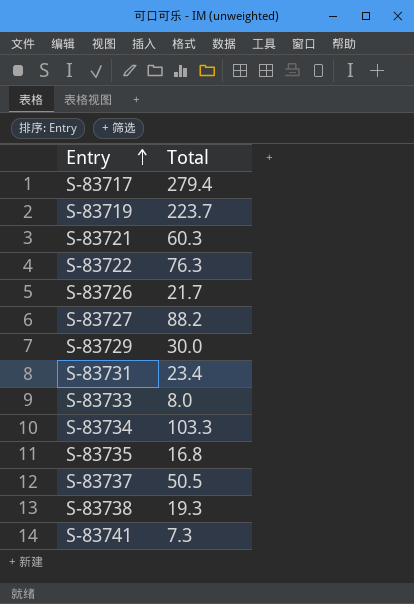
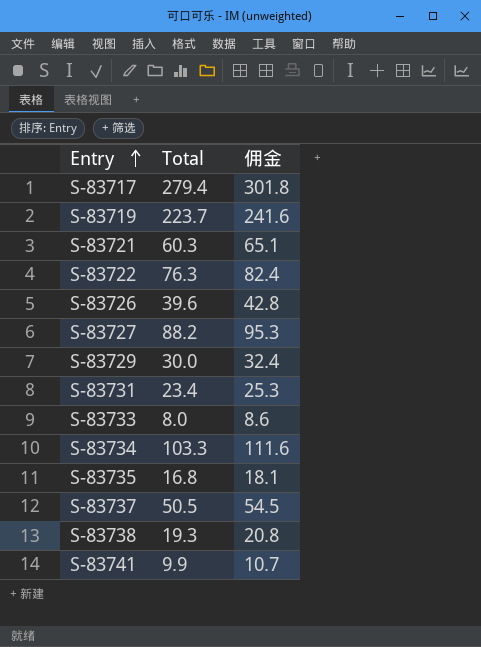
column 佣金 | formula: none -> [Total] * 1.08
S-83726 | Total: 21.7 -> 39.6
S-83741 | Total: 7.3 -> 9.9

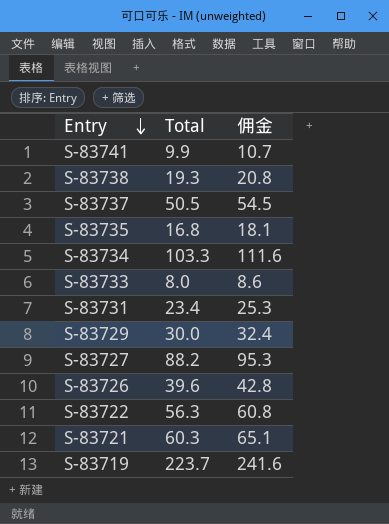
row order: Entry ascending -> Entry descending
row S-83717: 279.4 | 301.8 -> none
S-83722 | Total: 76.3 -> 56.3
S-83722 | 佣金: 82.4 -> 60.8

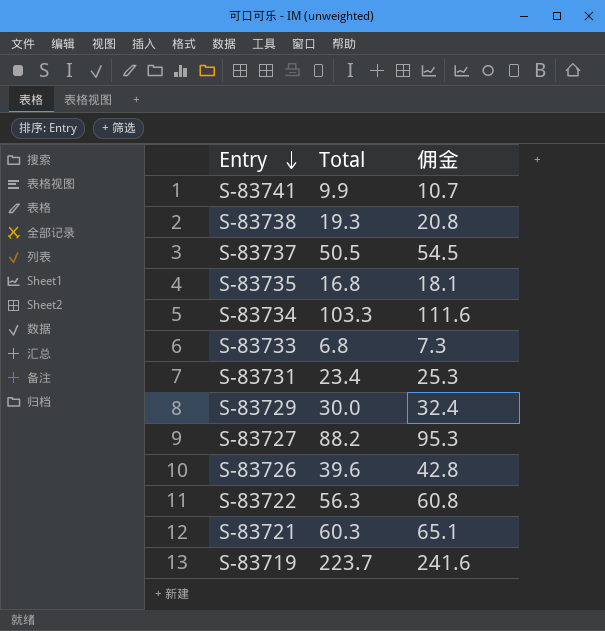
S-83733 | Total: 8.0 -> 6.8
S-83733 | 佣金: 8.6 -> 7.3

